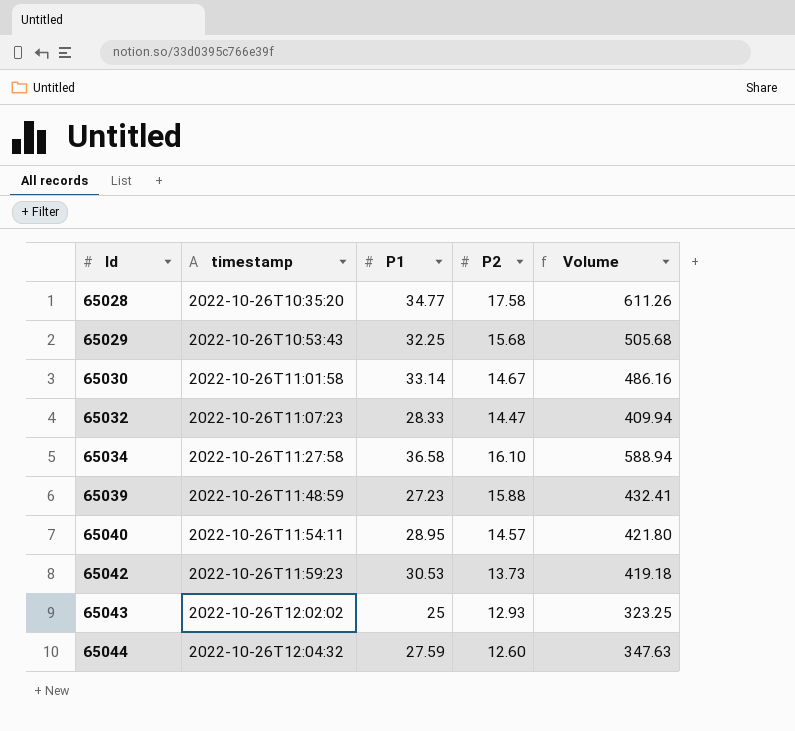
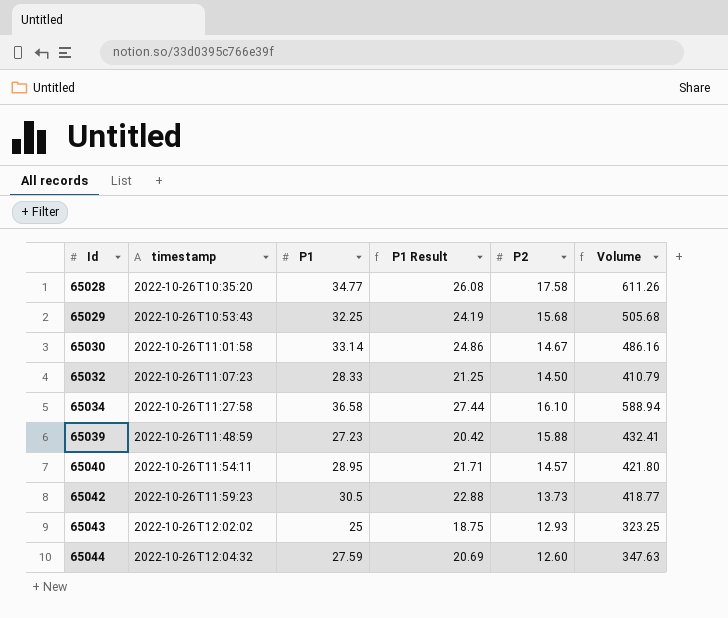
column P1 Result | formula: none -> [P1] * 0.75
65032 | P2: 14.47 -> 14.50
65032 | Volume: 409.94 -> 410.79
65042 | P1: 30.53 -> 30.5
65042 | Volume: 419.18 -> 418.77

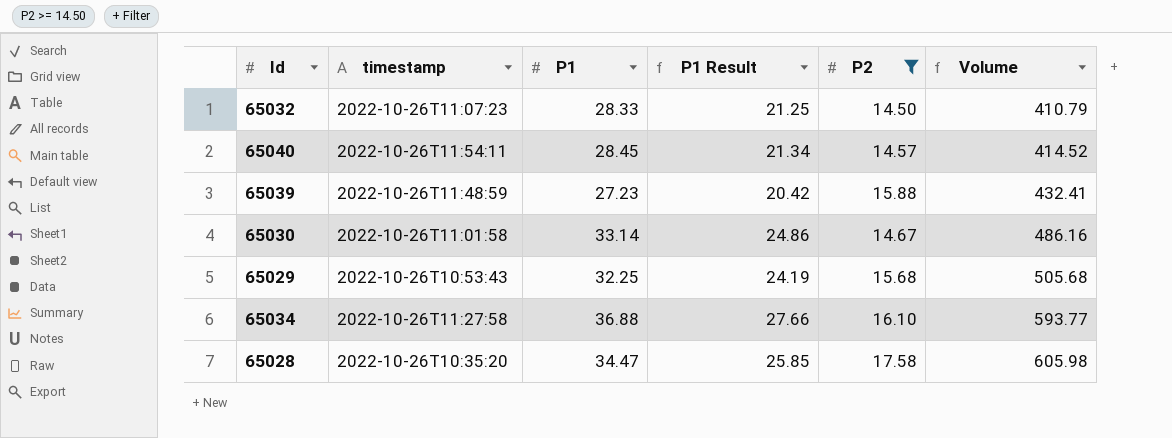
filter: none -> P2 >= 14.50
row order: Id ascending -> Volume ascending
65040 | P1: 28.95 -> 28.45
65040 | P1 Result: 21.71 -> 21.34
65040 | Volume: 421.80 -> 414.52
65034 | P1: 36.58 -> 36.88
65034 | P1 Result: 27.44 -> 27.66
65034 | Volume: 588.94 -> 593.77
65028 | P1: 34.77 -> 34.47
65028 | P1 Result: 26.08 -> 25.85
65028 | Volume: 611.26 -> 605.98

